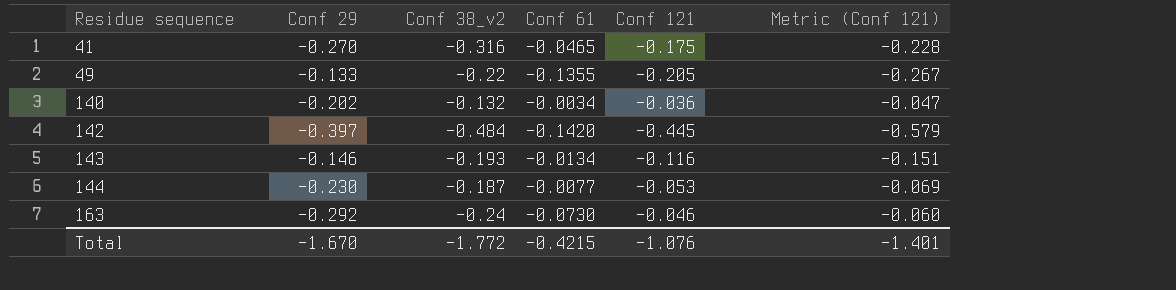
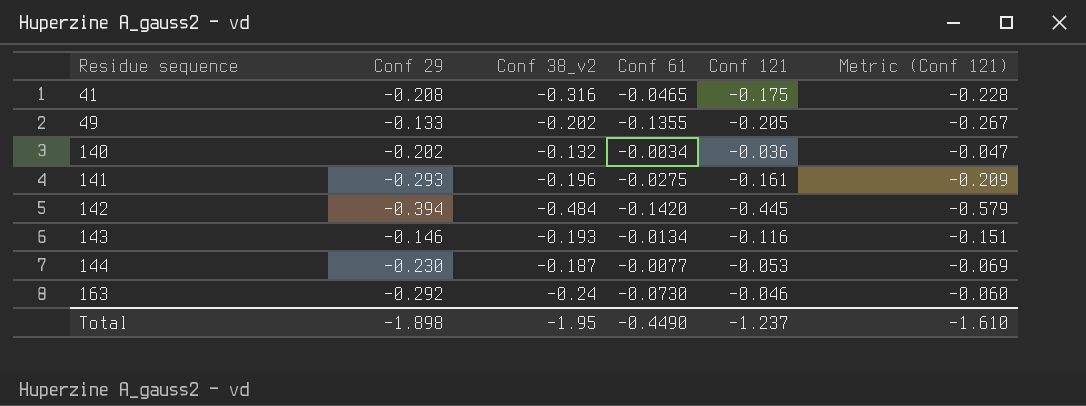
41 | Conf 29: -0.270 -> -0.208
49 | Conf 38_v2: -0.22 -> -0.202
row 141: none -> -0.293 | -0.196 | -0.0275 | -0.161 | -0.209
142 | Conf 29: -0.397 -> -0.394
Total | Conf 29: -1.670 -> -1.898
Total | Conf 38_v2: -1.772 -> -1.95
Total | Conf 61: -0.4215 -> -0.4490
Total | Conf 121: -1.076 -> -1.237
Total | Metric (Conf 121): -1.401 -> -1.610

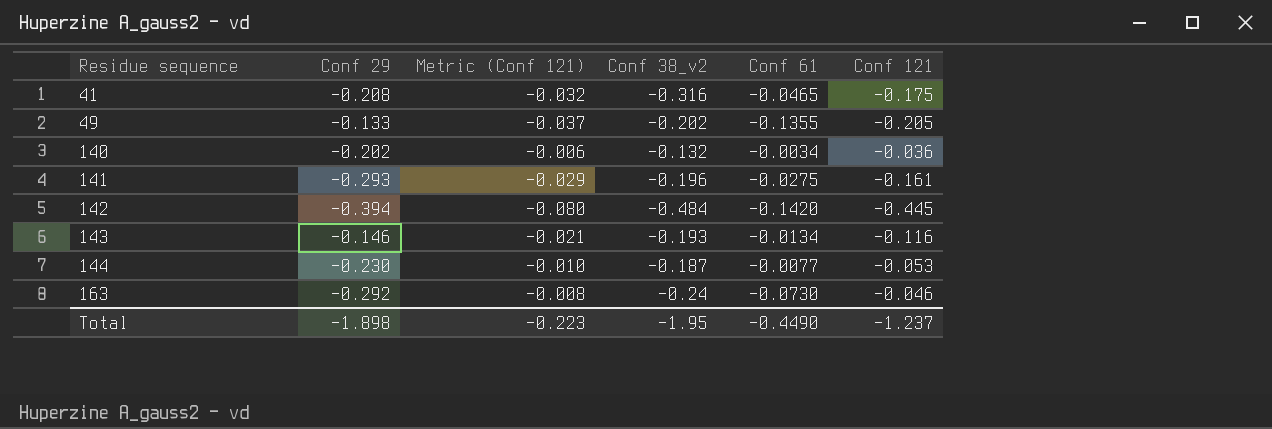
column Metric (Conf 121) | formula: [Conf 121] * 1.3 -> [Conf 121] * 0.18
column Metric (Conf 121) | position: 6 -> 3
Total | Metric (Conf 121): -1.610 -> -0.223

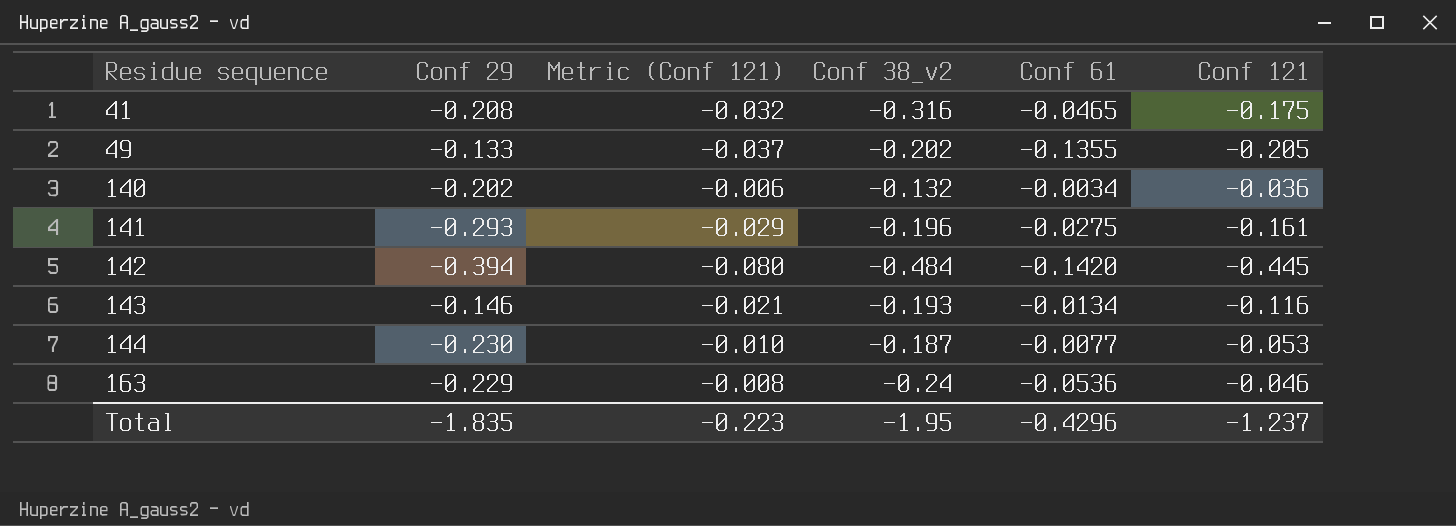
163 | Conf 29: -0.292 -> -0.229
163 | Conf 61: -0.0730 -> -0.0536
Total | Conf 29: -1.898 -> -1.835
Total | Conf 61: -0.4490 -> -0.4296

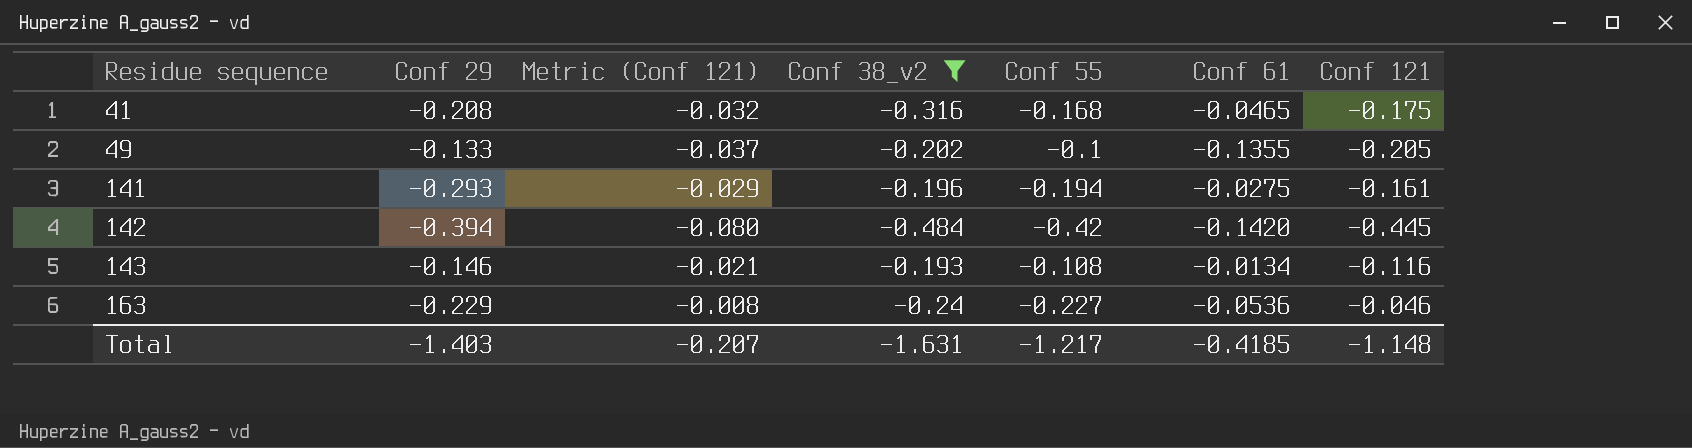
filter: none -> Conf 38_v2 <= -0.193
column Conf 55 | position: none -> 5
Total | Conf 29: -1.835 -> -1.403
Total | Metric (Conf 121): -0.223 -> -0.207
Total | Conf 38_v2: -1.95 -> -1.631
Total | Conf 61: -0.4296 -> -0.4185
Total | Conf 121: -1.237 -> -1.148

